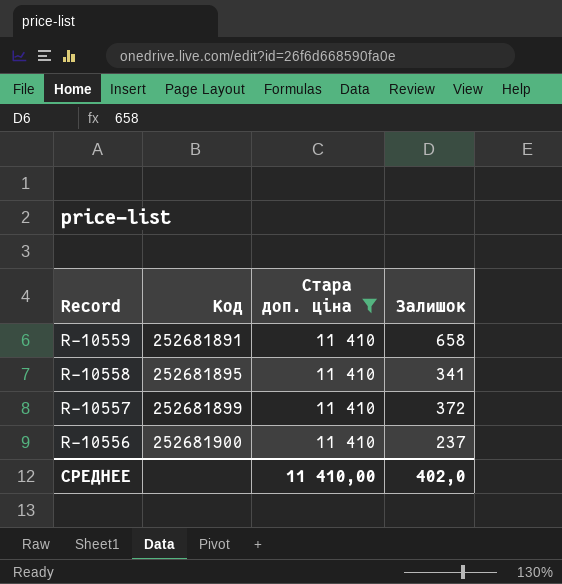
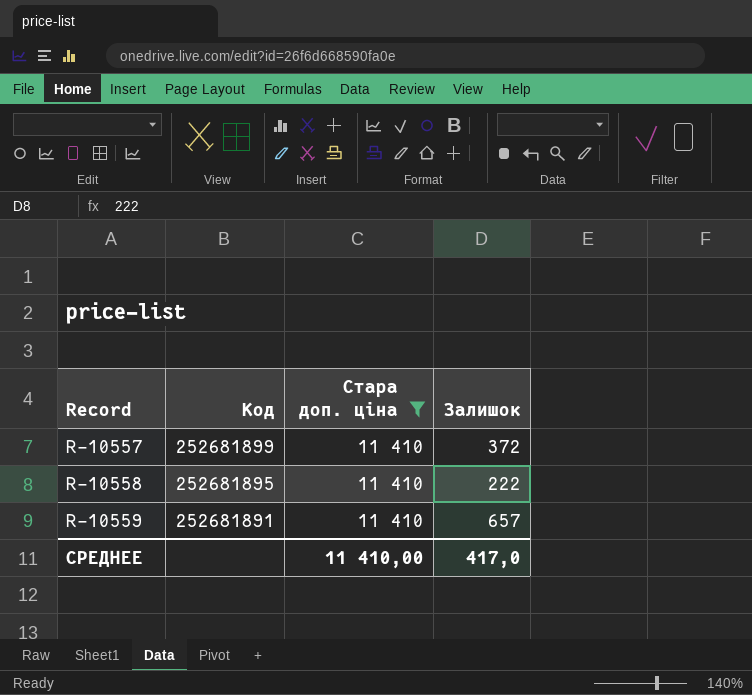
row order: Record descending -> Record ascending
row R-10556: 252681900 | 11 410 | 237 -> none
R-10558 | Залишок: 341 -> 222
R-10559 | Залишок: 658 -> 657
СРЕДНЕЕ | Залишок: 402,0 -> 417,0

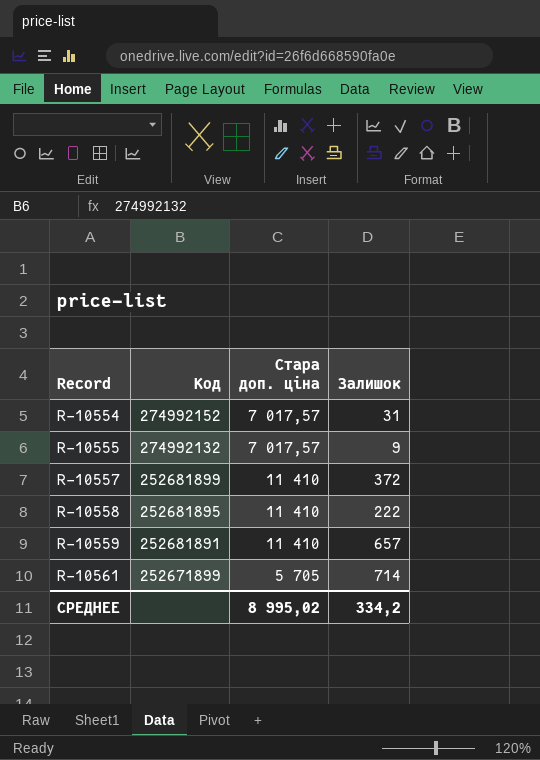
filter: Стара доп. ціна = 11 410 -> none
СРЕДНЕЕ | Стара доп. ціна: 11 410,00 -> 8 995,02
СРЕДНЕЕ | Залишок: 417,0 -> 334,2

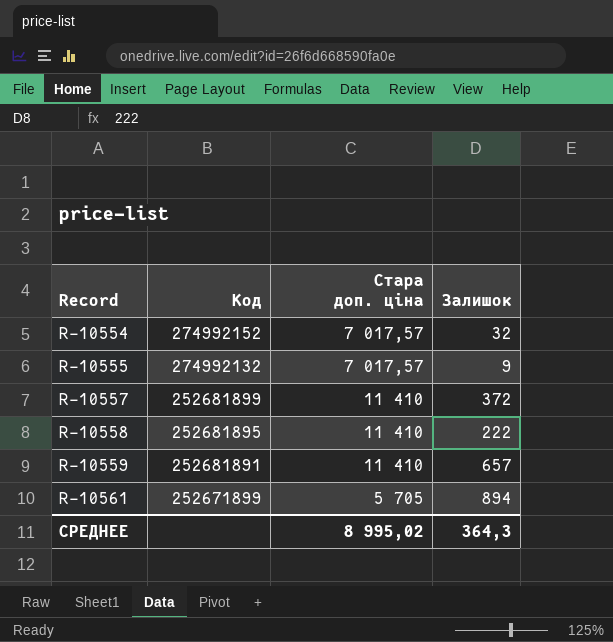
R-10554 | Залишок: 31 -> 32
R-10561 | Залишок: 714 -> 894
СРЕДНЕЕ | Залишок: 334,2 -> 364,3

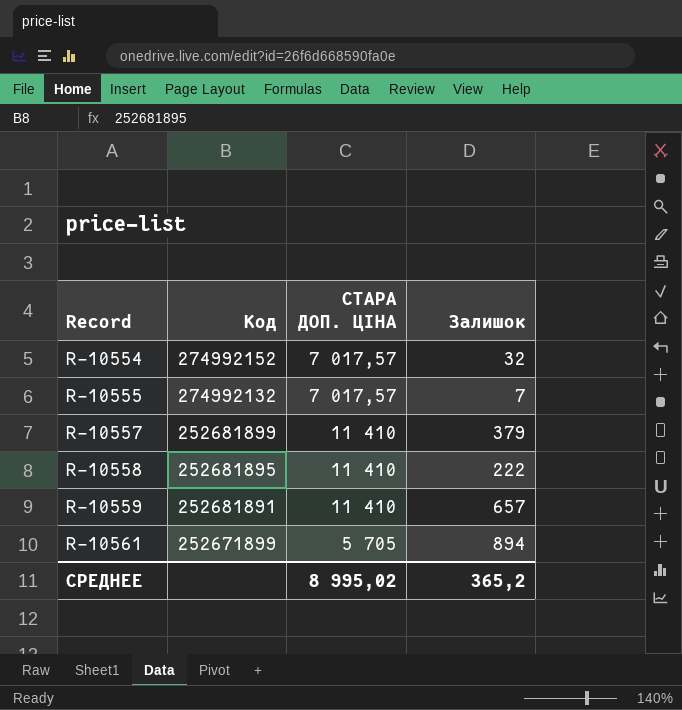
column name: Стара доп. ціна -> СТАРА ДОП. ЦІНА
R-10555 | Залишок: 9 -> 7
R-10557 | Залишок: 372 -> 379
СРЕДНЕЕ | Залишок: 364,3 -> 365,2

